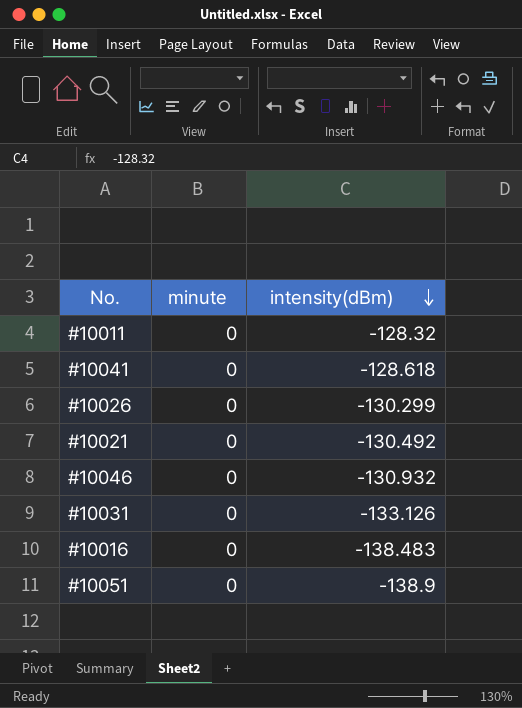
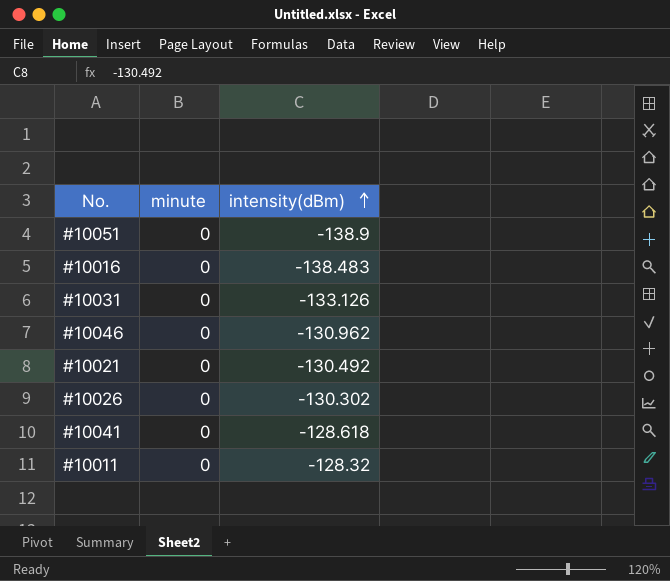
row order: intensity(dBm) descending -> intensity(dBm) ascending
#10046 | intensity(dBm): -130.932 -> -130.962
#10026 | intensity(dBm): -130.299 -> -130.302

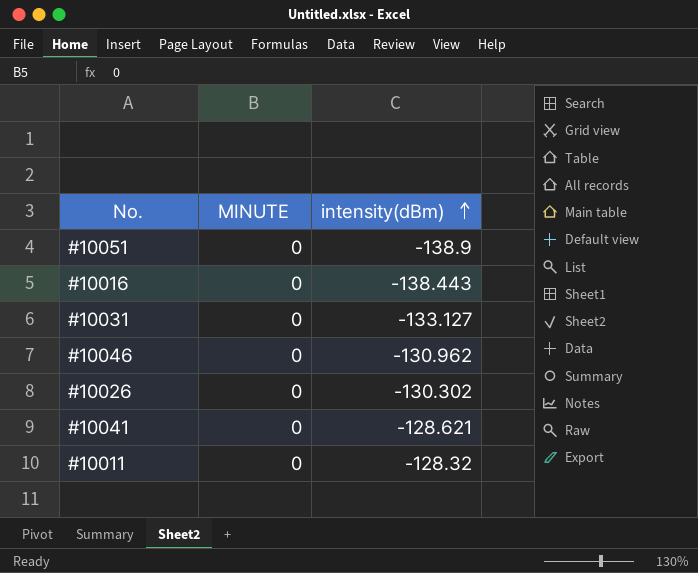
column name: minute -> MINUTE
row #10021: 0 | -130.492 -> none
#10016 | intensity(dBm): -138.483 -> -138.443
#10031 | intensity(dBm): -133.126 -> -133.127
#10041 | intensity(dBm): -128.618 -> -128.621

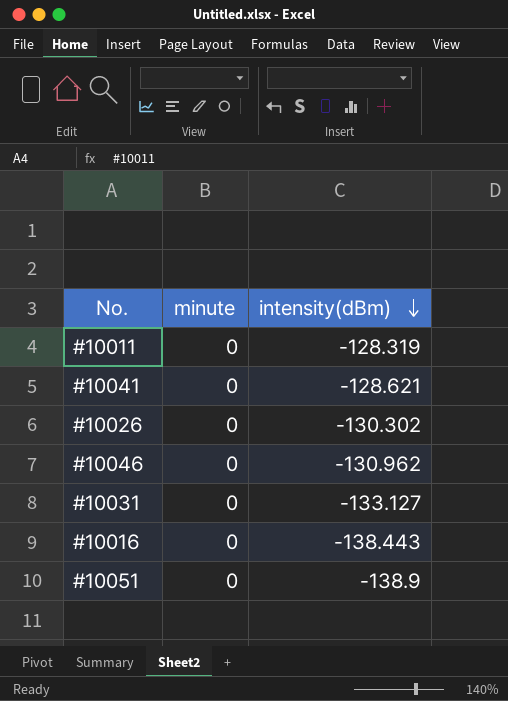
row order: intensity(dBm) ascending -> intensity(dBm) descending
column name: MINUTE -> minute
#10011 | intensity(dBm): -128.32 -> -128.319

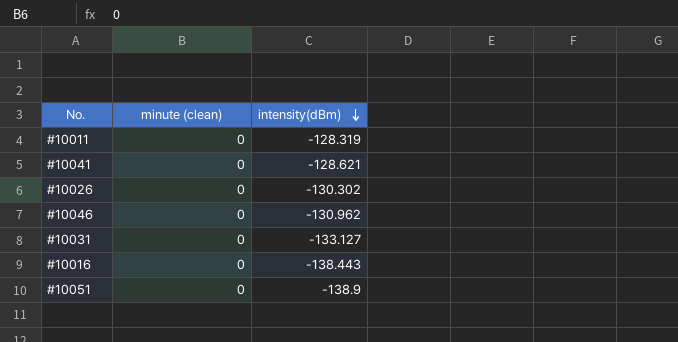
column name: minute -> minute (clean)

